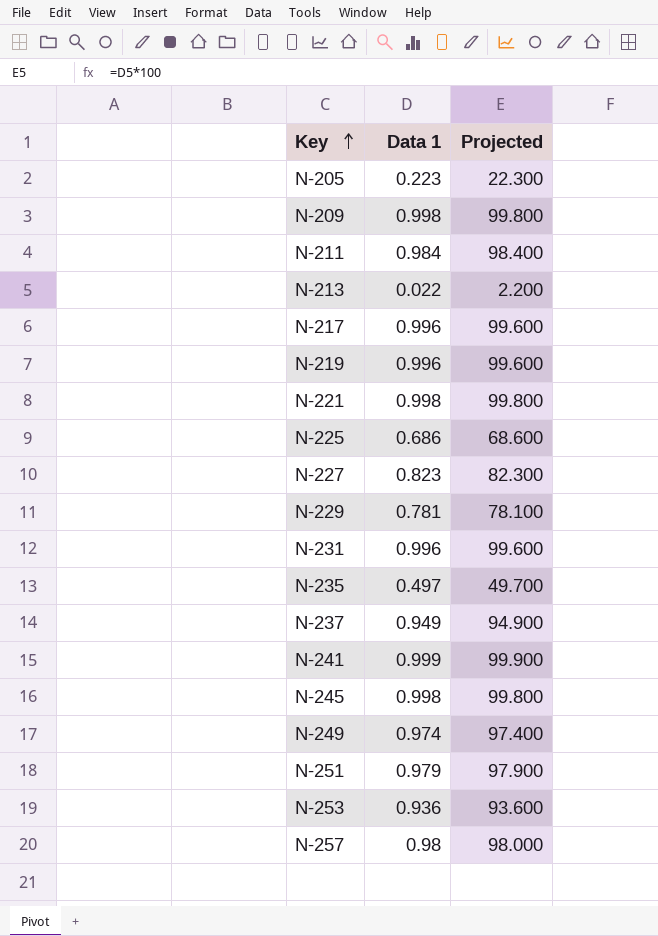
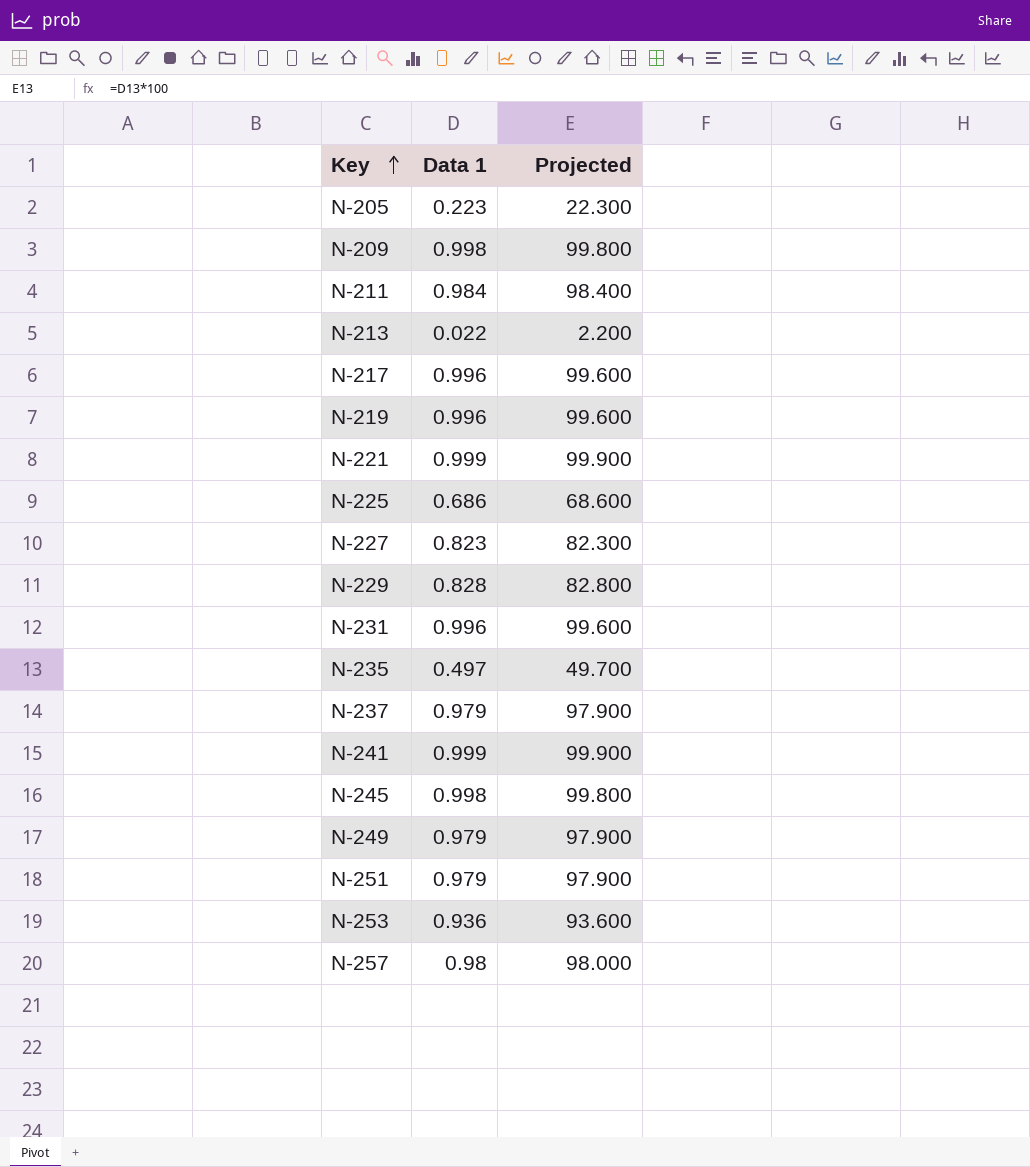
N-221 | Data 1: 0.998 -> 0.999
N-221 | Projected: 99.800 -> 99.900
N-229 | Data 1: 0.781 -> 0.828
N-229 | Projected: 78.100 -> 82.800
N-237 | Data 1: 0.949 -> 0.979
N-237 | Projected: 94.900 -> 97.900
N-249 | Data 1: 0.974 -> 0.979
N-249 | Projected: 97.400 -> 97.900

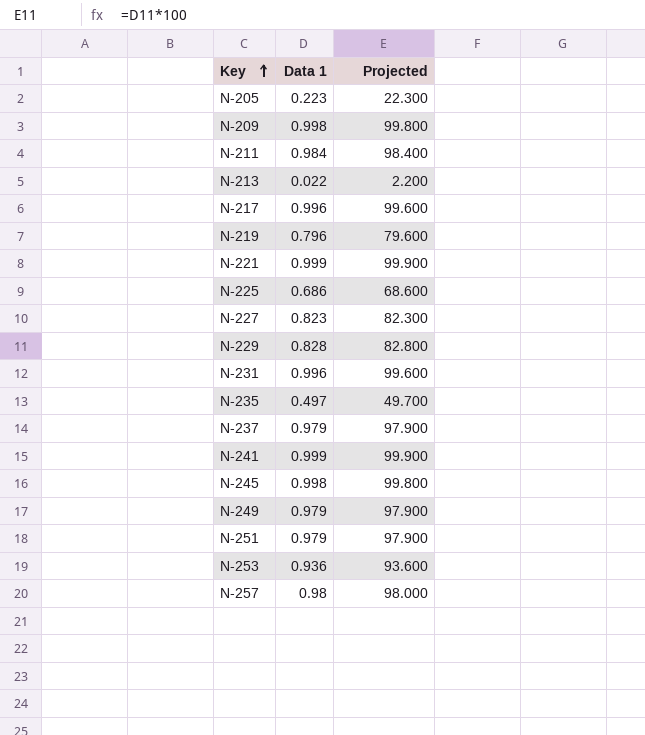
N-219 | Data 1: 0.996 -> 0.796
N-219 | Projected: 99.600 -> 79.600

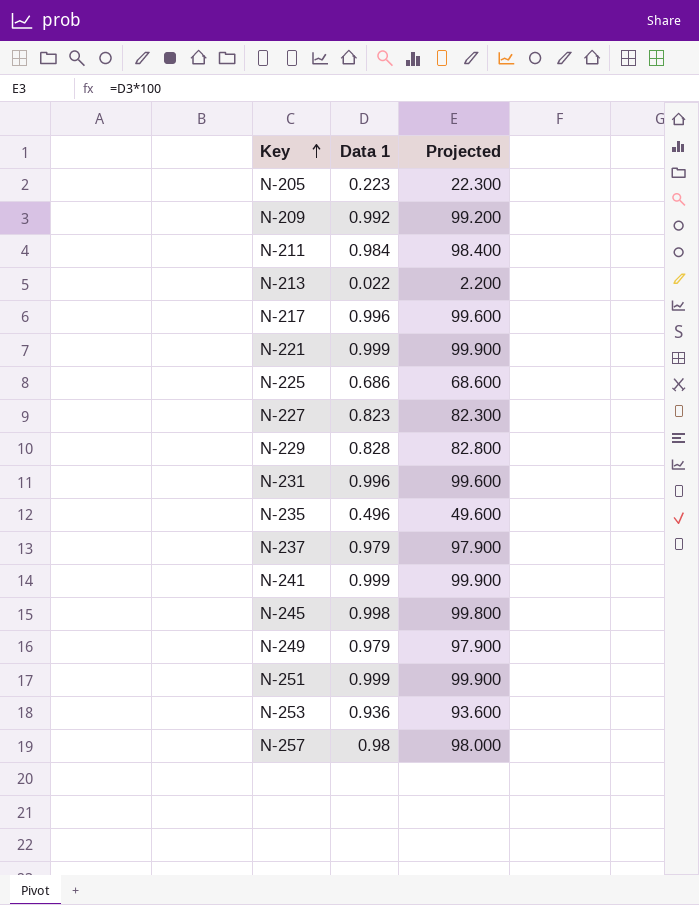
row N-219: 0.796 | 79.600 -> none
N-209 | Data 1: 0.998 -> 0.992
N-209 | Projected: 99.800 -> 99.200
N-235 | Data 1: 0.497 -> 0.496
N-235 | Projected: 49.700 -> 49.600
N-251 | Data 1: 0.979 -> 0.999
N-251 | Projected: 97.900 -> 99.900

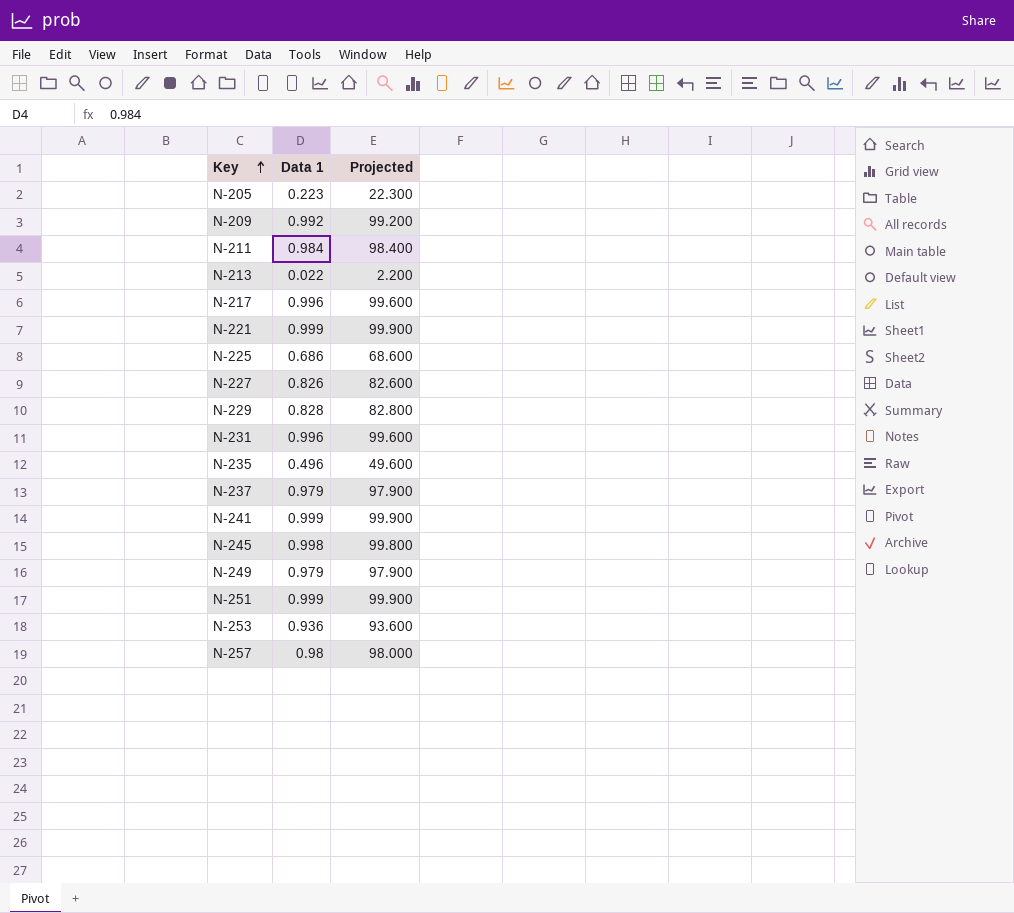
N-227 | Data 1: 0.823 -> 0.826
N-227 | Projected: 82.300 -> 82.600

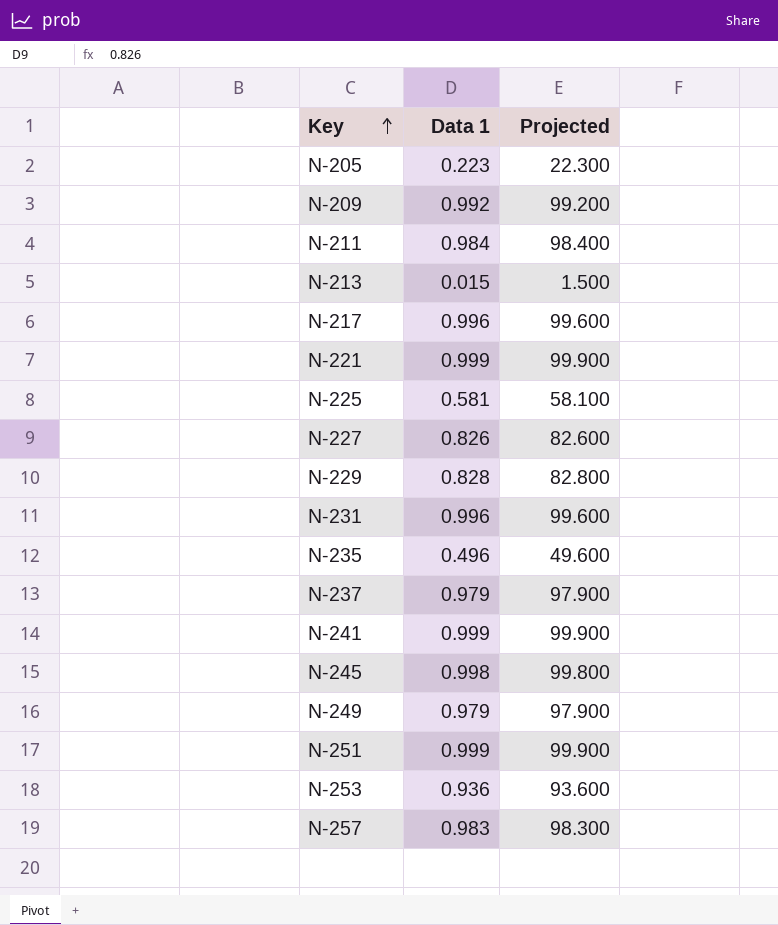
N-213 | Data 1: 0.022 -> 0.015
N-213 | Projected: 2.200 -> 1.500
N-225 | Data 1: 0.686 -> 0.581
N-225 | Projected: 68.600 -> 58.100
N-257 | Data 1: 0.98 -> 0.983
N-257 | Projected: 98.000 -> 98.300

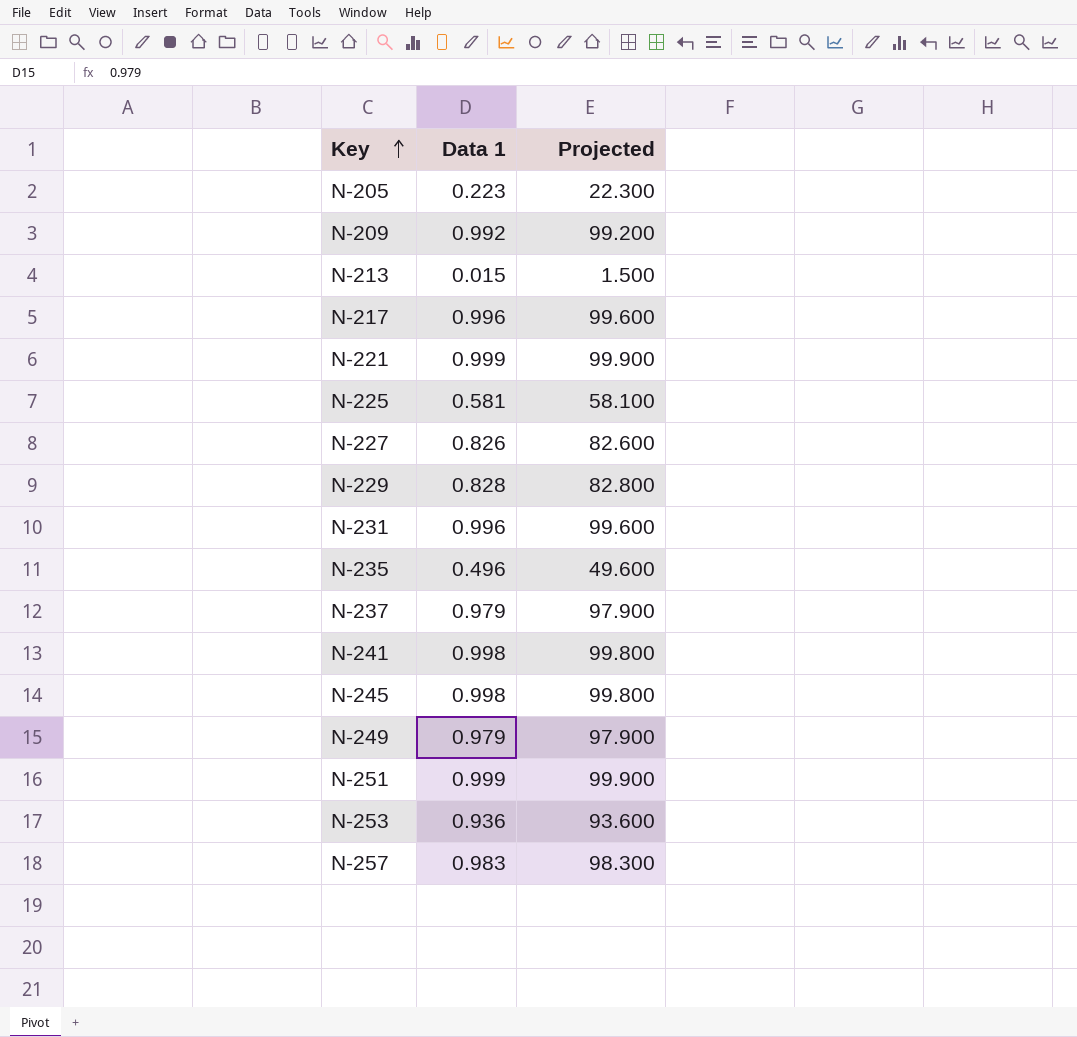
row N-211: 0.984 | 98.400 -> none
N-241 | Data 1: 0.999 -> 0.998
N-241 | Projected: 99.900 -> 99.800

